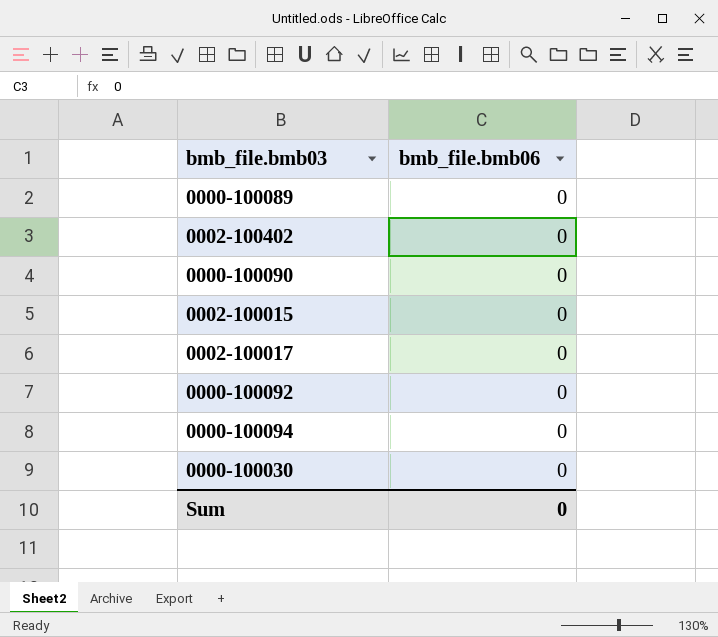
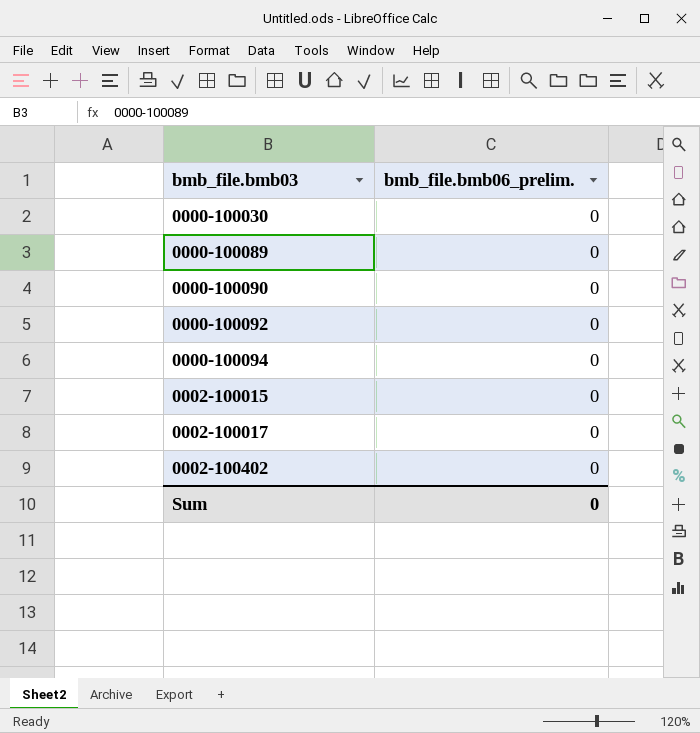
row order: none -> bmb_file.bmb03 ascending
column name: bmb_file.bmb06 -> bmb_file.bmb06_prelim.

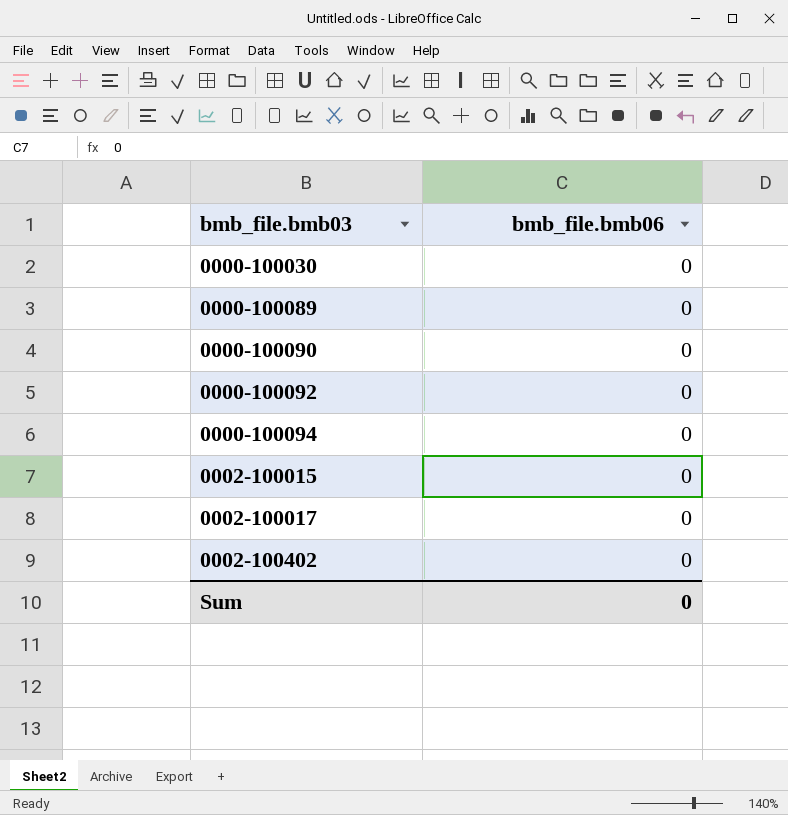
column name: bmb_file.bmb06_prelim. -> bmb_file.bmb06

